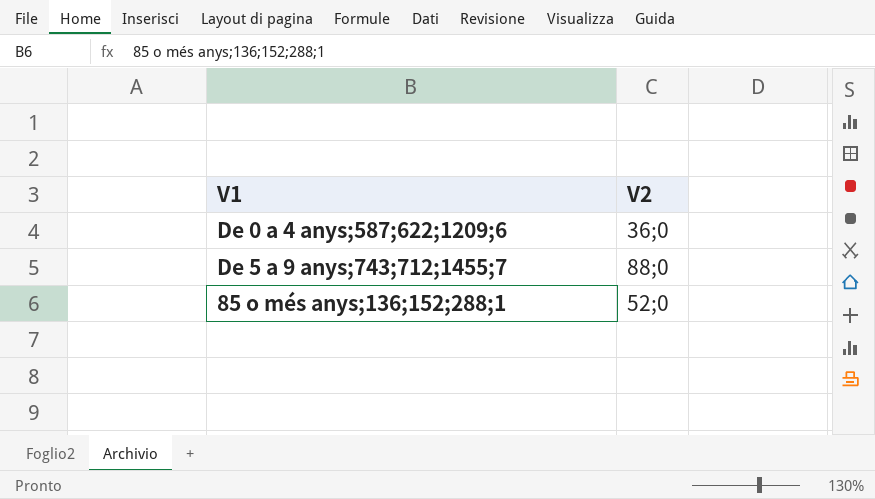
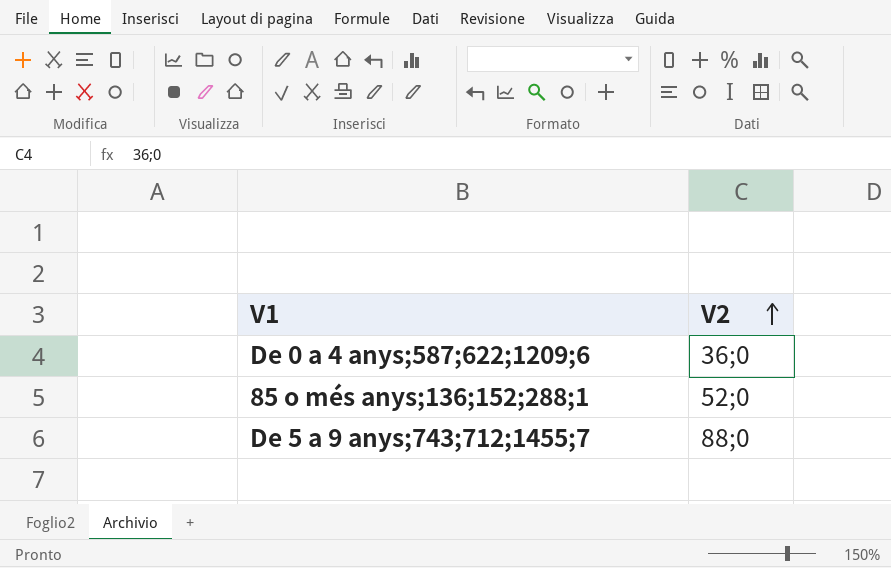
row order: none -> V2 ascending

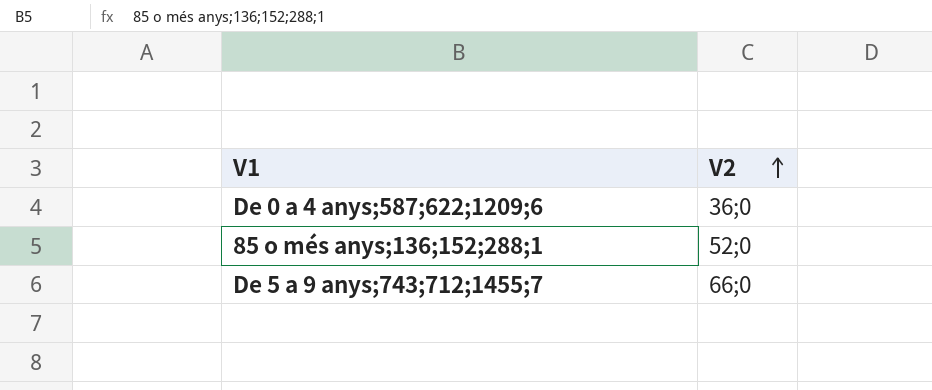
De 5 a 9 anys;743;712;1455;7 | V2: 88;0 -> 66;0

